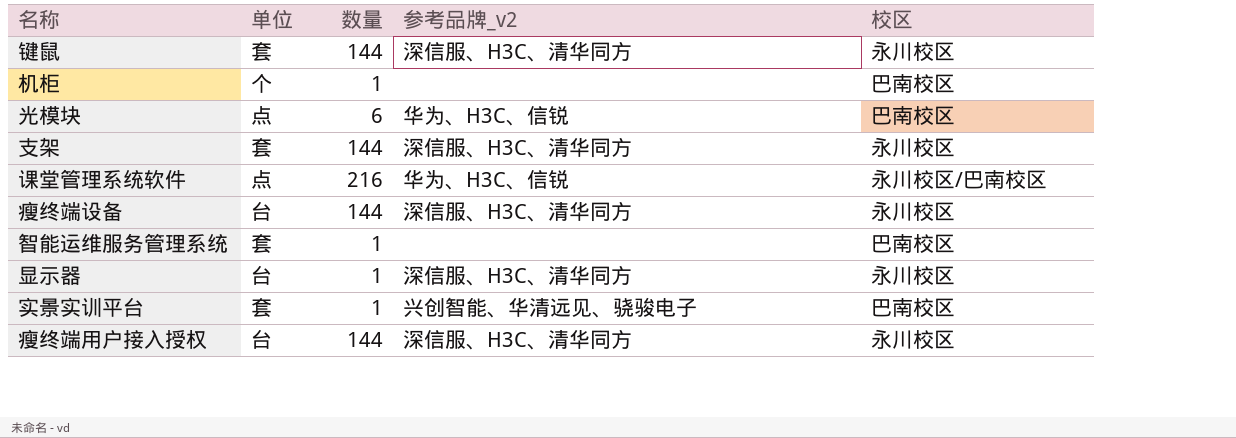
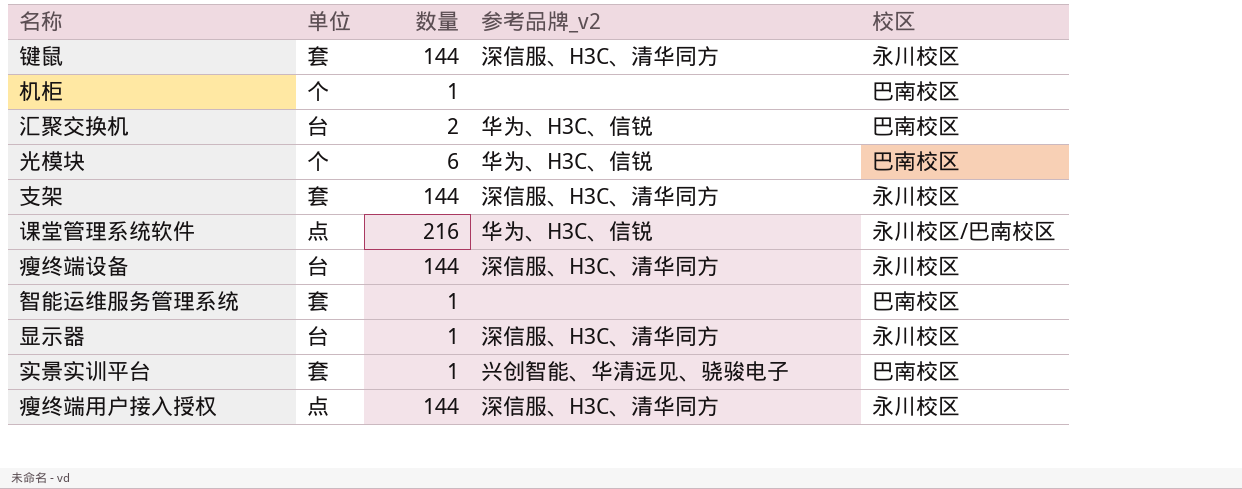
row 汇聚交换机: none -> 台 | 2 | 华为、H3C、信锐 | 巴南校区
光模块 | 单位: 点 -> 个
瘦终端用户接入授权 | 单位: 台 -> 点

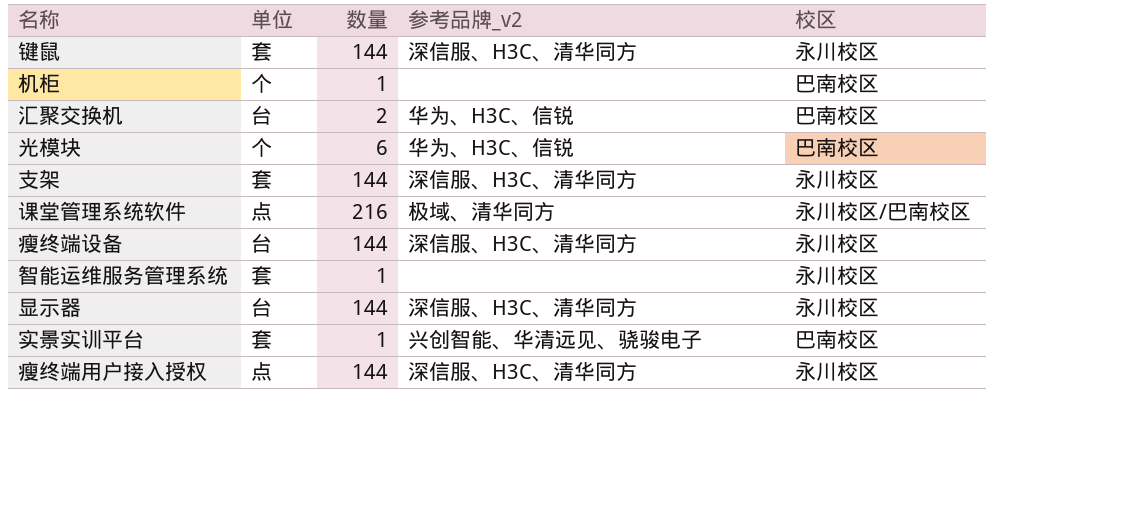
课堂管理系统软件 | 参考品牌_v2: 华为、H3C、信锐 -> 极域、清华同方
智能运维服务管理系统 | 校区: 巴南校区 -> 永川校区
显示器 | 数量: 1 -> 144

